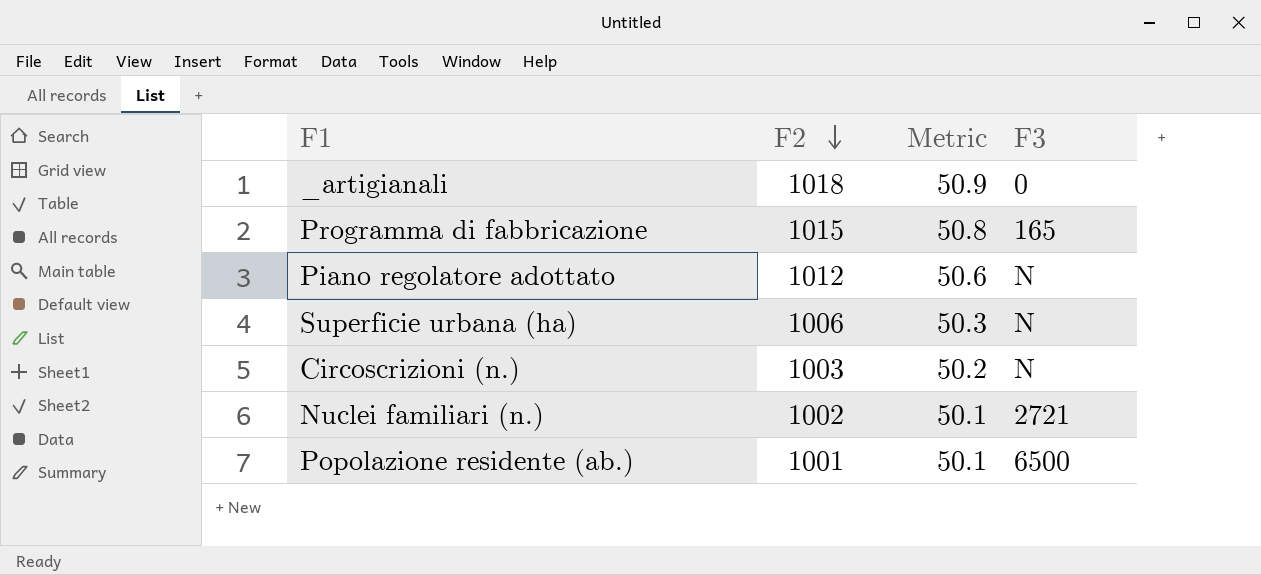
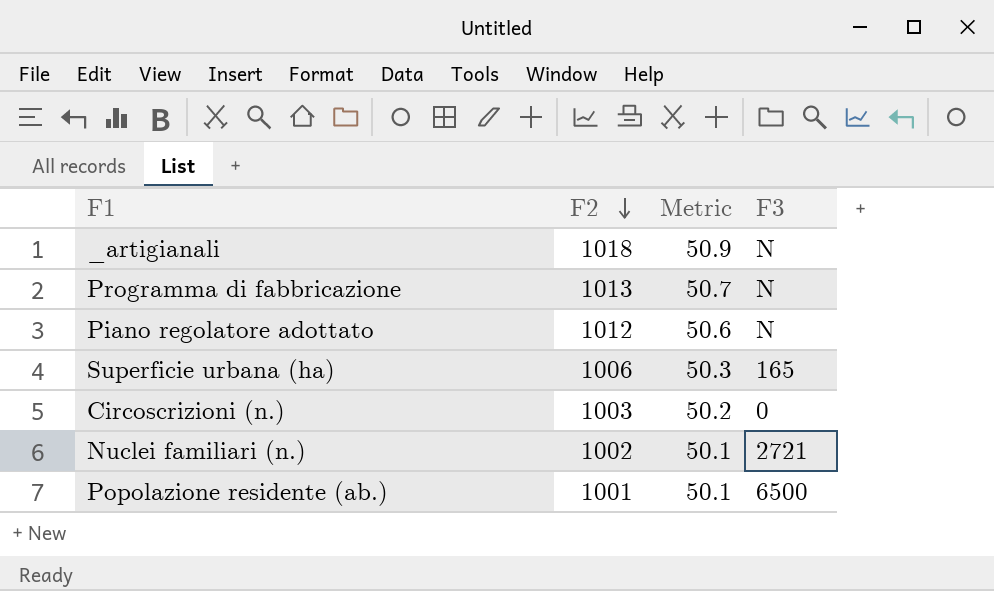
_artigianali | F3: 0 -> N
Programma di fabbricazione | F2: 1015 -> 1013
Programma di fabbricazione | Metric: 50.8 -> 50.7
Programma di fabbricazione | F3: 165 -> N
Superficie urbana (ha) | F3: N -> 165
Circoscrizioni (n.) | F3: N -> 0

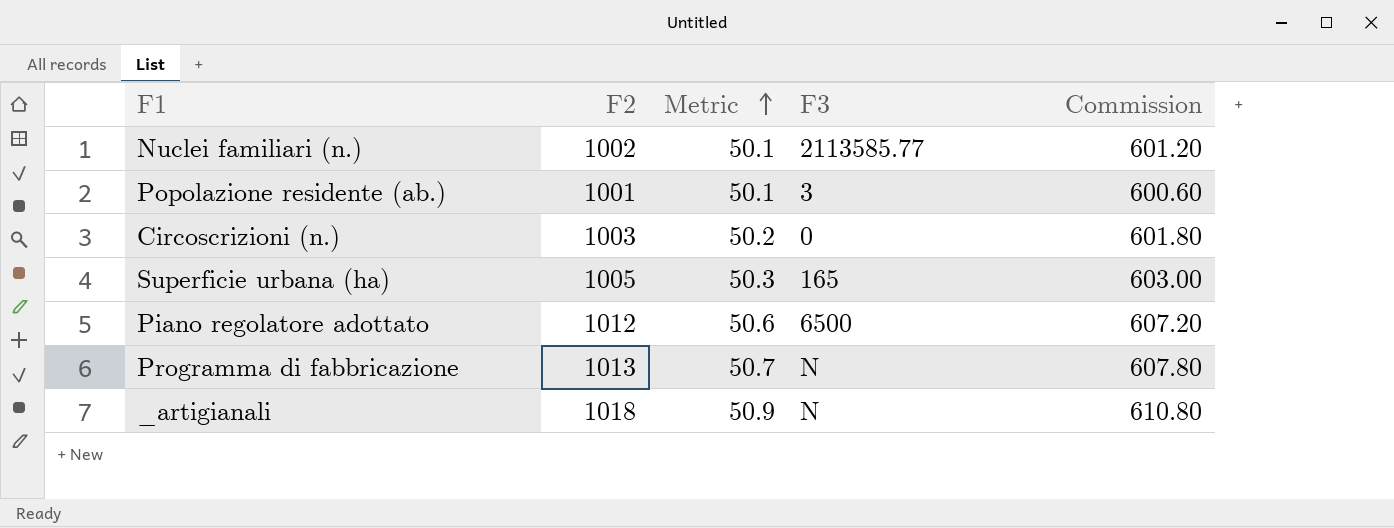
row order: F2 descending -> Metric ascending
column Commission | formula: none -> [F2] * 0.6
Nuclei familiari (n.) | F3: 2721 -> 2113585.77
Popolazione residente (ab.) | F3: 6500 -> 3
Superficie urbana (ha) | F2: 1006 -> 1005
Piano regolatore adottato | F3: N -> 6500

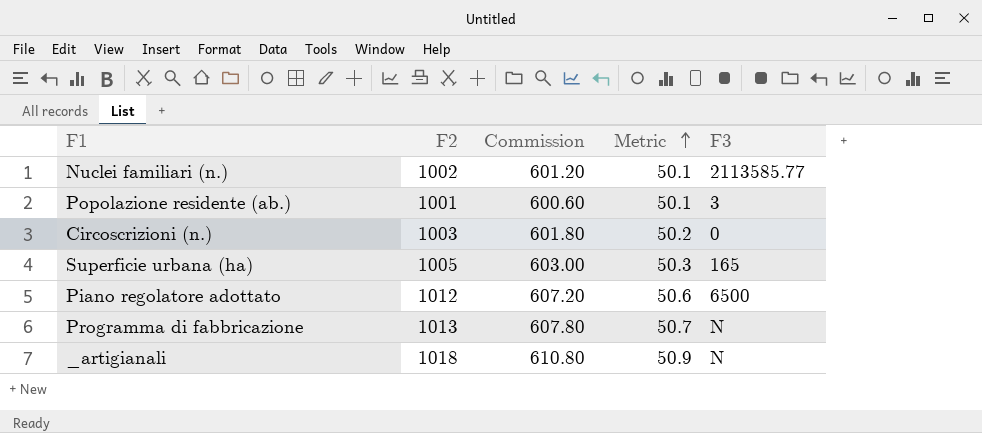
column Commission | position: 5 -> 3

